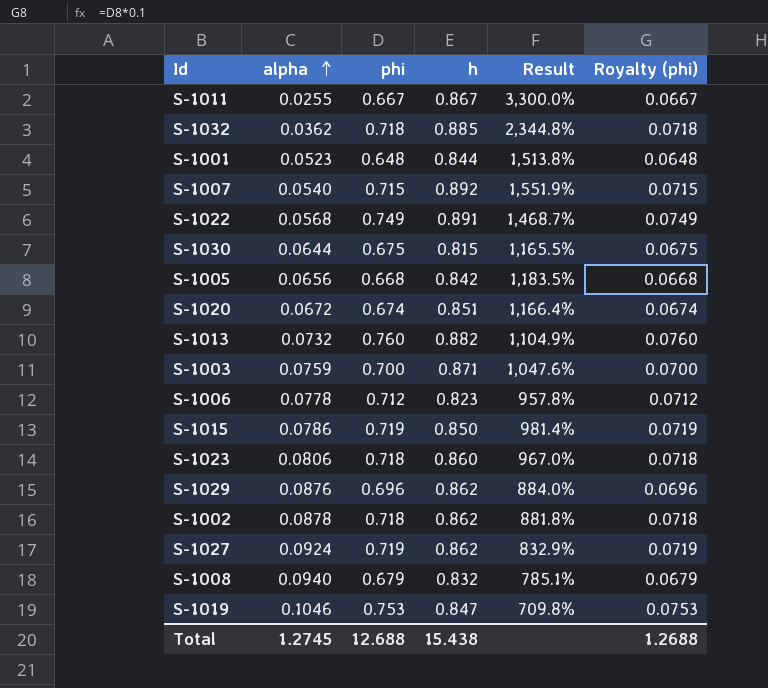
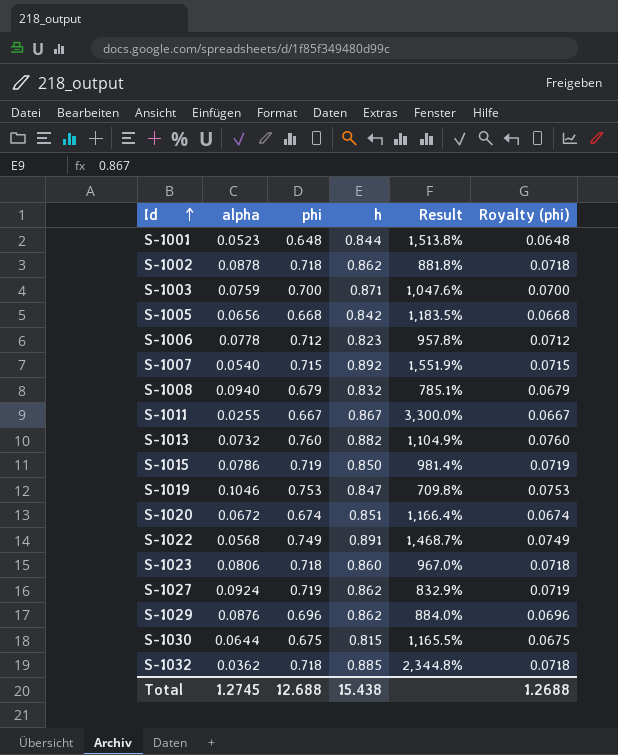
row order: alpha ascending -> Id ascending

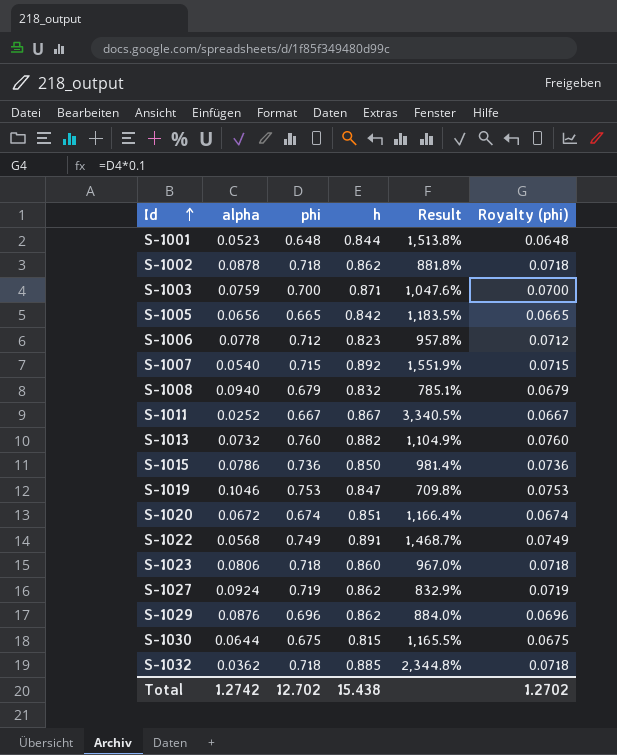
S-1005 | phi: 0.668 -> 0.665
S-1005 | Royalty (phi): 0.0668 -> 0.0665
S-1011 | alpha: 0.0255 -> 0.0252
S-1011 | Result: 3,300.0% -> 3,340.5%
S-1015 | phi: 0.719 -> 0.736
S-1015 | Royalty (phi): 0.0719 -> 0.0736
Total | alpha: 1.2745 -> 1.2742
Total | phi: 12.688 -> 12.702
Total | Royalty (phi): 1.2688 -> 1.2702

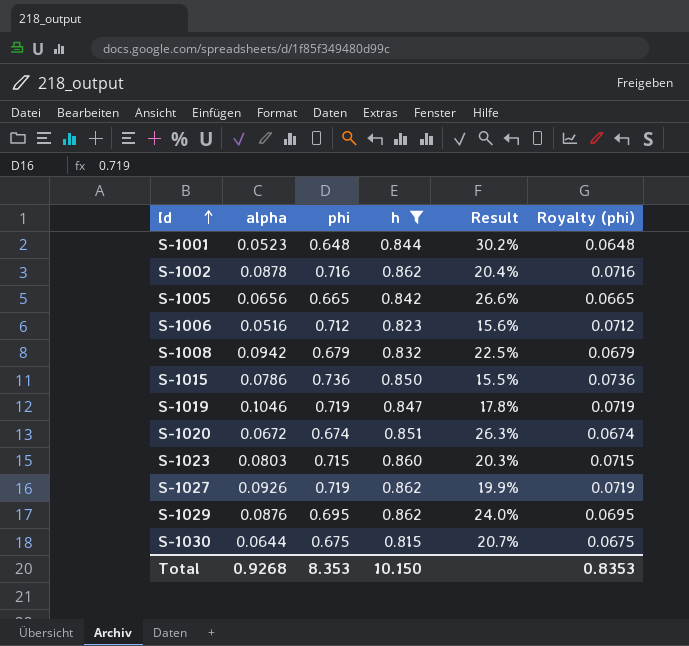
filter: none -> h <= 0.862
column Result | formula: ([h] - [alpha]) / [alpha] -> ([h] - [phi]) / [phi]
S-1002 | phi: 0.718 -> 0.716
S-1002 | Royalty (phi): 0.0718 -> 0.0716
S-1006 | alpha: 0.0778 -> 0.0516
S-1008 | alpha: 0.0940 -> 0.0942
S-1019 | phi: 0.753 -> 0.719
S-1019 | Royalty (phi): 0.0753 -> 0.0719
S-1023 | alpha: 0.0806 -> 0.0803
S-1023 | phi: 0.718 -> 0.715
S-1023 | Royalty (phi): 0.0718 -> 0.0715
S-1027 | alpha: 0.0924 -> 0.0926
S-1029 | phi: 0.696 -> 0.695
S-1029 | Royalty (phi): 0.0696 -> 0.0695
Total | alpha: 1.2742 -> 0.9268
Total | phi: 12.702 -> 8.353
Total | h: 15.438 -> 10.150
Total | Royalty (phi): 1.2702 -> 0.8353

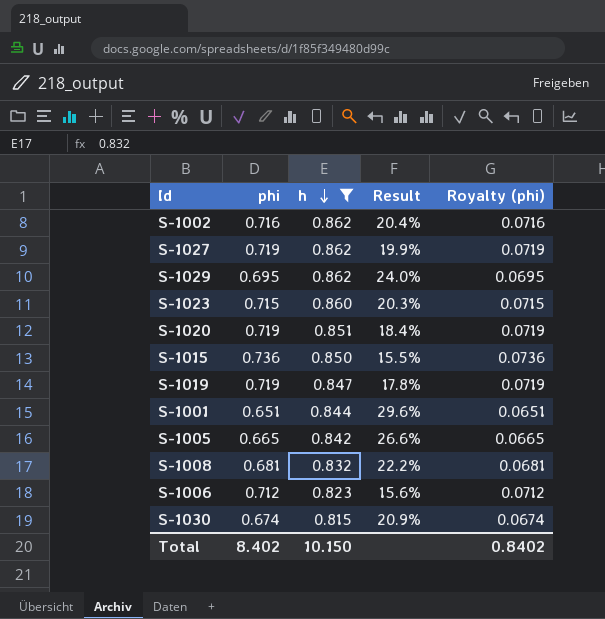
row order: Id ascending -> h descending
column alpha | position: 2 -> none
S-1020 | phi: 0.674 -> 0.719
S-1020 | Result: 26.3% -> 18.4%
S-1020 | Royalty (phi): 0.0674 -> 0.0719
S-1001 | phi: 0.648 -> 0.651
S-1001 | Result: 30.2% -> 29.6%
S-1001 | Royalty (phi): 0.0648 -> 0.0651
S-1008 | phi: 0.679 -> 0.681
S-1008 | Result: 22.5% -> 22.2%
S-1008 | Royalty (phi): 0.0679 -> 0.0681
S-1030 | phi: 0.675 -> 0.674
S-1030 | Result: 20.7% -> 20.9%
S-1030 | Royalty (phi): 0.0675 -> 0.0674
Total | phi: 8.353 -> 8.402
Total | Royalty (phi): 0.8353 -> 0.8402

